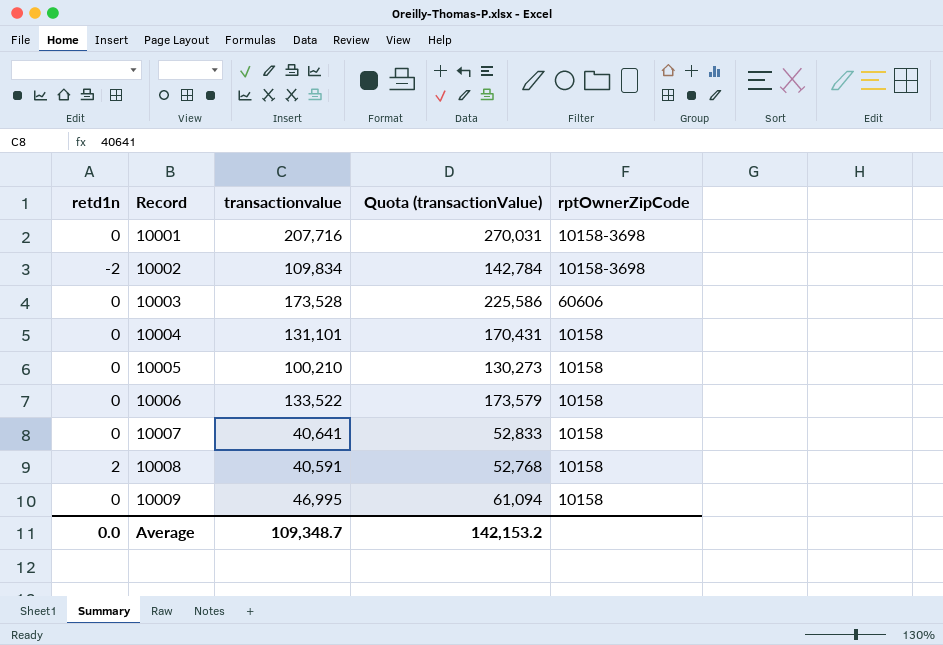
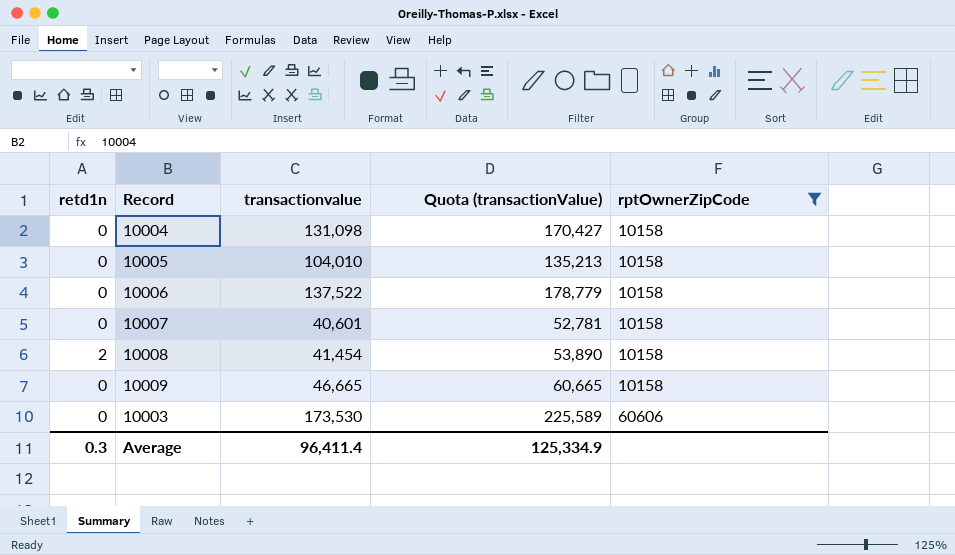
filter: none -> rptOwnerZipCode != 10158-3698
row order: Record ascending -> rptOwnerZipCode ascending
10004 | transactionvalue: 131,101 -> 131,098
10004 | Quota (transactionValue): 170,431 -> 170,427
10005 | transactionvalue: 100,210 -> 104,010
10005 | Quota (transactionValue): 130,273 -> 135,213
10006 | transactionvalue: 133,522 -> 137,522
10006 | Quota (transactionValue): 173,579 -> 178,779
10007 | transactionvalue: 40,641 -> 40,601
10007 | Quota (transactionValue): 52,833 -> 52,781
10008 | transactionvalue: 40,591 -> 41,454
10008 | Quota (transactionValue): 52,768 -> 53,890
10009 | transactionvalue: 46,995 -> 46,665
10009 | Quota (transactionValue): 61,094 -> 60,665
10003 | transactionvalue: 173,528 -> 173,530
10003 | Quota (transactionValue): 225,586 -> 225,589
Average | retd1n: 0.0 -> 0.3
Average | transactionvalue: 109,348.7 -> 96,411.4
Average | Quota (transactionValue): 142,153.2 -> 125,334.9

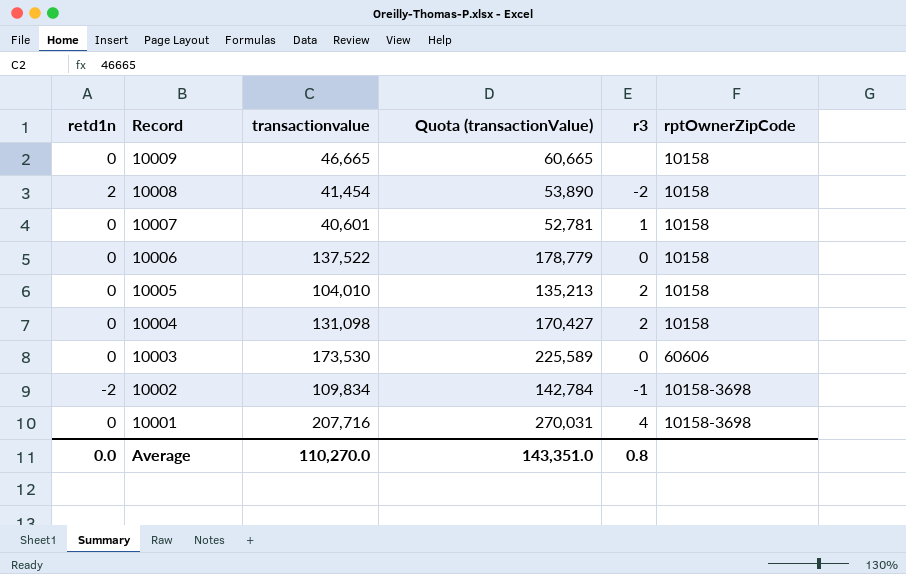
filter: rptOwnerZipCode != 10158-3698 -> none
row order: rptOwnerZipCode ascending -> Record descending
column r3 | position: none -> 5
Average | retd1n: 0.3 -> 0.0
Average | transactionvalue: 96,411.4 -> 110,270.0
Average | Quota (transactionValue): 125,334.9 -> 143,351.0

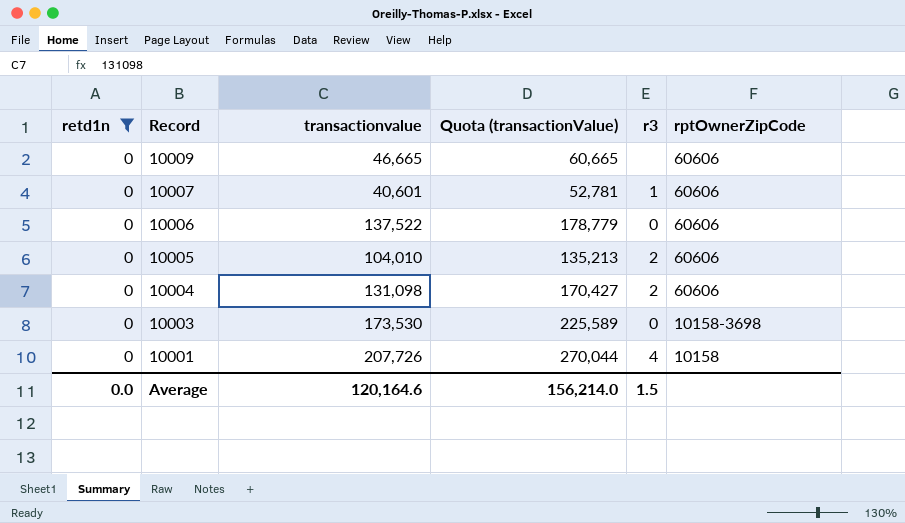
filter: none -> retd1n = 0
10009 | rptOwnerZipCode: 10158 -> 60606
10007 | rptOwnerZipCode: 10158 -> 60606
10006 | rptOwnerZipCode: 10158 -> 60606
10005 | rptOwnerZipCode: 10158 -> 60606
10004 | rptOwnerZipCode: 10158 -> 60606
10003 | rptOwnerZipCode: 60606 -> 10158-3698
10001 | transactionvalue: 207,716 -> 207,726
10001 | Quota (transactionValue): 270,031 -> 270,044
10001 | rptOwnerZipCode: 10158-3698 -> 10158
Average | transactionvalue: 110,270.0 -> 120,164.6
Average | Quota (transactionValue): 143,351.0 -> 156,214.0
Average | r3: 0.8 -> 1.5

